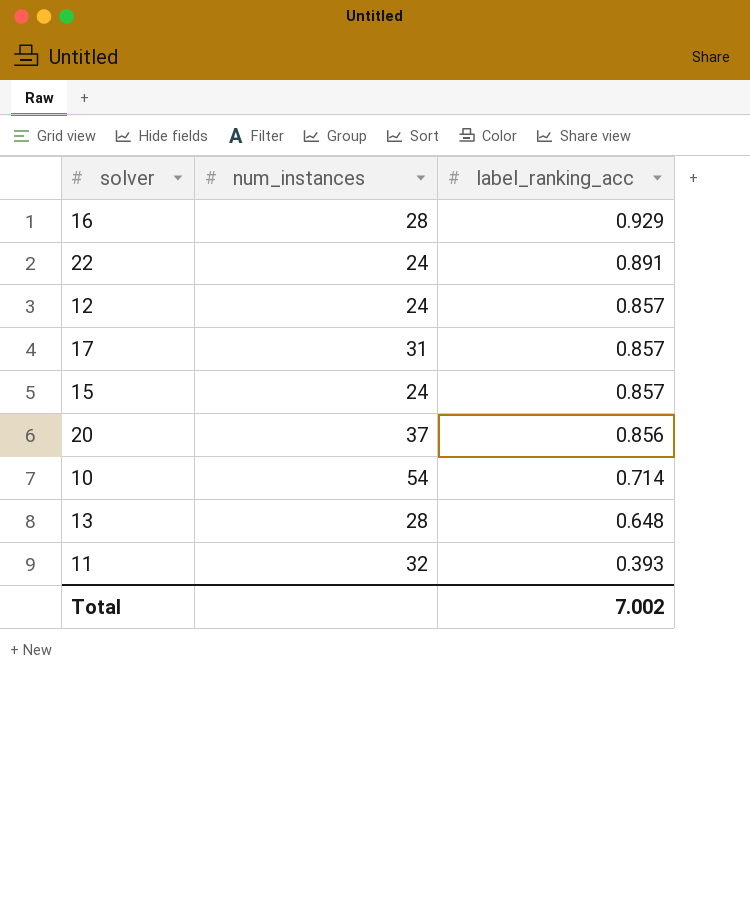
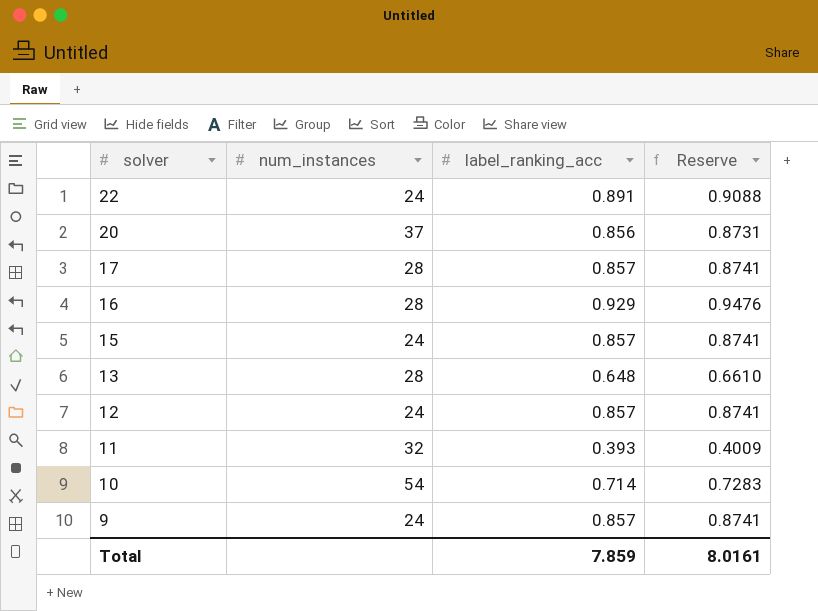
row order: label_ranking_acc descending -> solver descending
column Reserve | formula: none -> [label_ranking_acc] * 1.02
17 | num_instances: 31 -> 28
row 9: none -> 24 | 0.857 | 0.8741
Total | label_ranking_acc: 7.002 -> 7.859

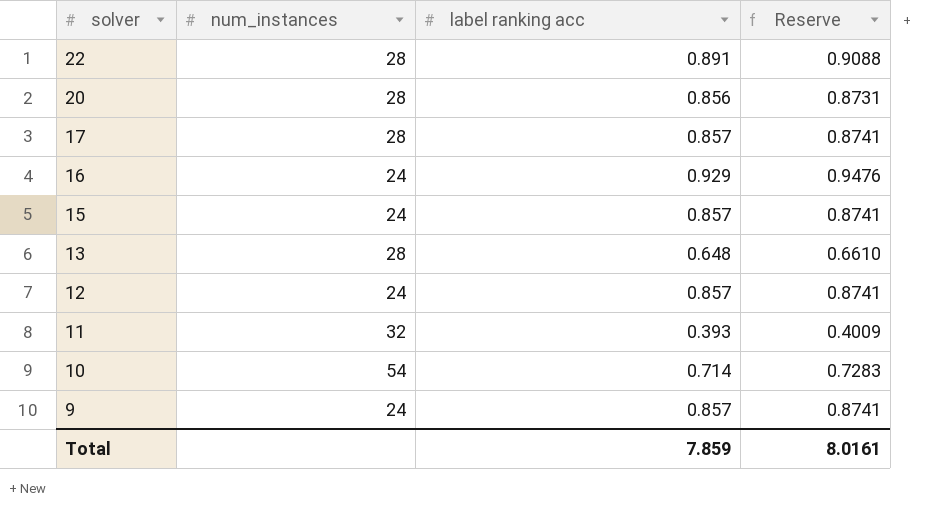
column name: label_ranking_acc -> label ranking acc
22 | num_instances: 24 -> 28
20 | num_instances: 37 -> 28
16 | num_instances: 28 -> 24

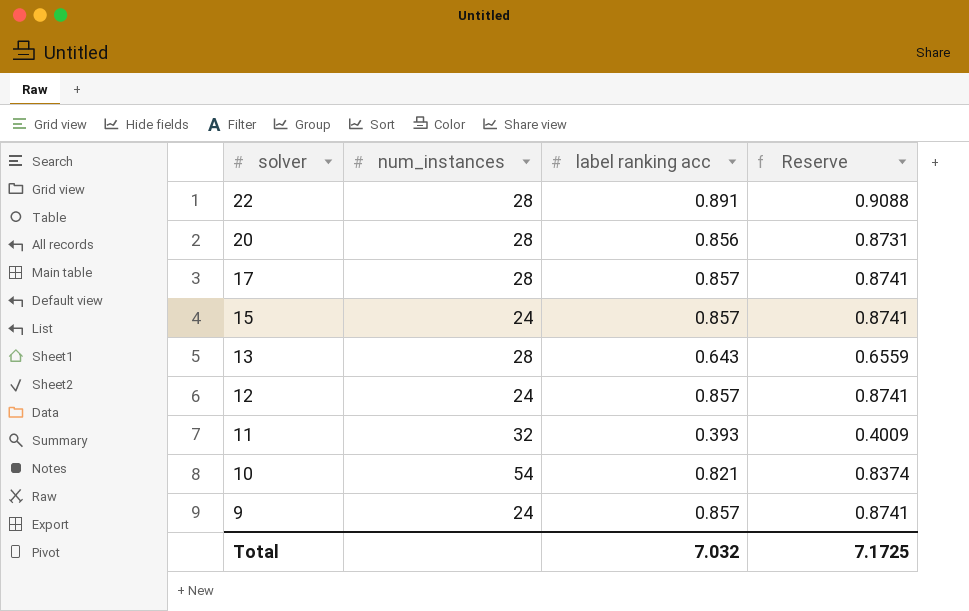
row 16: 24 | 0.929 | 0.9476 -> none
13 | label ranking acc: 0.648 -> 0.643
13 | Reserve: 0.6610 -> 0.6559
10 | label ranking acc: 0.714 -> 0.821
10 | Reserve: 0.7283 -> 0.8374
Total | label ranking acc: 7.859 -> 7.032
Total | Reserve: 8.0161 -> 7.1725

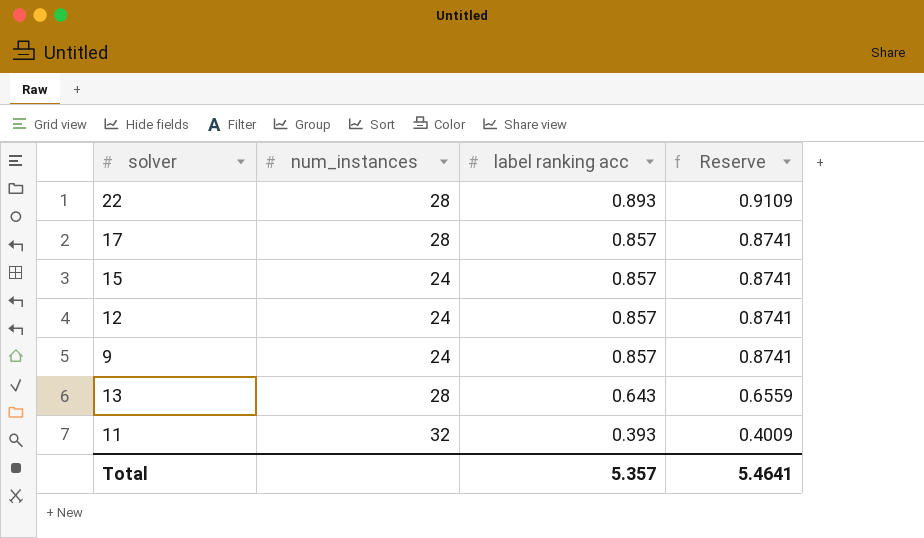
row order: solver descending -> label ranking acc descending
row 20: 28 | 0.856 | 0.8731 -> none
row 10: 54 | 0.821 | 0.8374 -> none
22 | label ranking acc: 0.891 -> 0.893
22 | Reserve: 0.9088 -> 0.9109
Total | label ranking acc: 7.032 -> 5.357
Total | Reserve: 7.1725 -> 5.4641

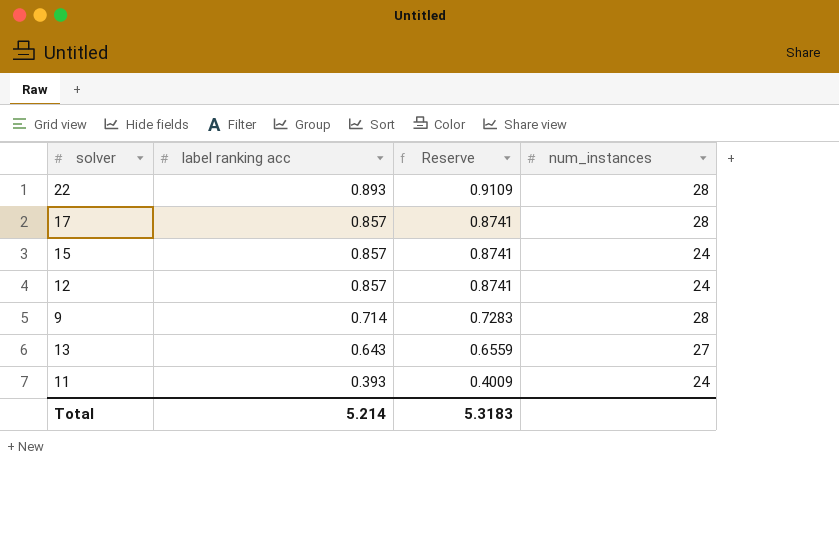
column num_instances | position: 2 -> 4
9 | label ranking acc: 0.857 -> 0.714
9 | Reserve: 0.8741 -> 0.7283
9 | num_instances: 24 -> 28
13 | num_instances: 28 -> 27
11 | num_instances: 32 -> 24
Total | label ranking acc: 5.357 -> 5.214
Total | Reserve: 5.4641 -> 5.3183

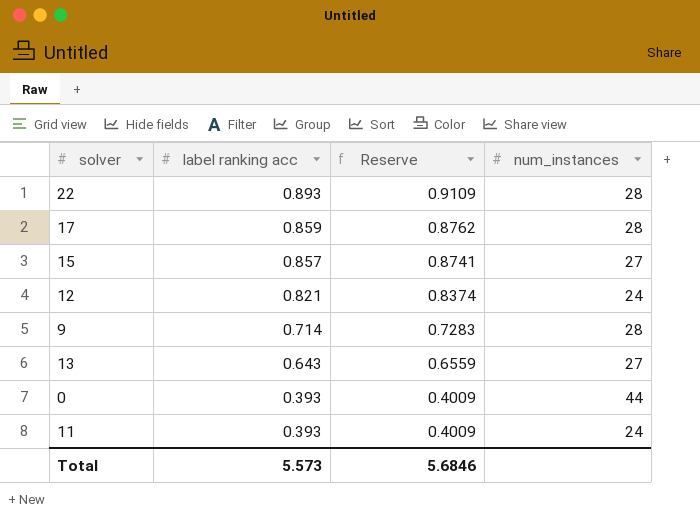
17 | label ranking acc: 0.857 -> 0.859
17 | Reserve: 0.8741 -> 0.8762
15 | num_instances: 24 -> 27
12 | label ranking acc: 0.857 -> 0.821
12 | Reserve: 0.8741 -> 0.8374
row 0: none -> 0.393 | 0.4009 | 44
Total | label ranking acc: 5.214 -> 5.573
Total | Reserve: 5.3183 -> 5.6846

